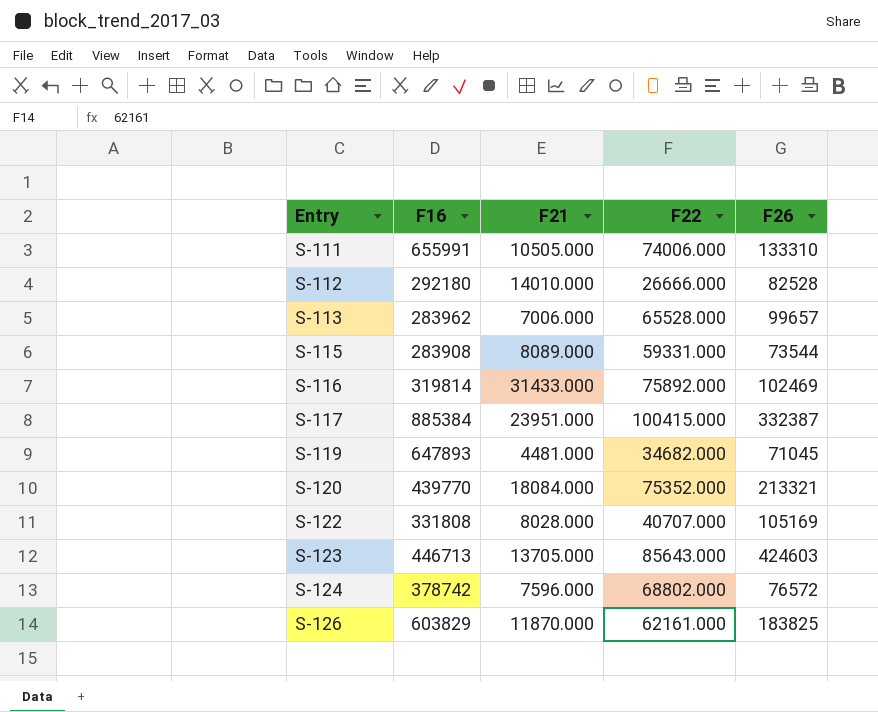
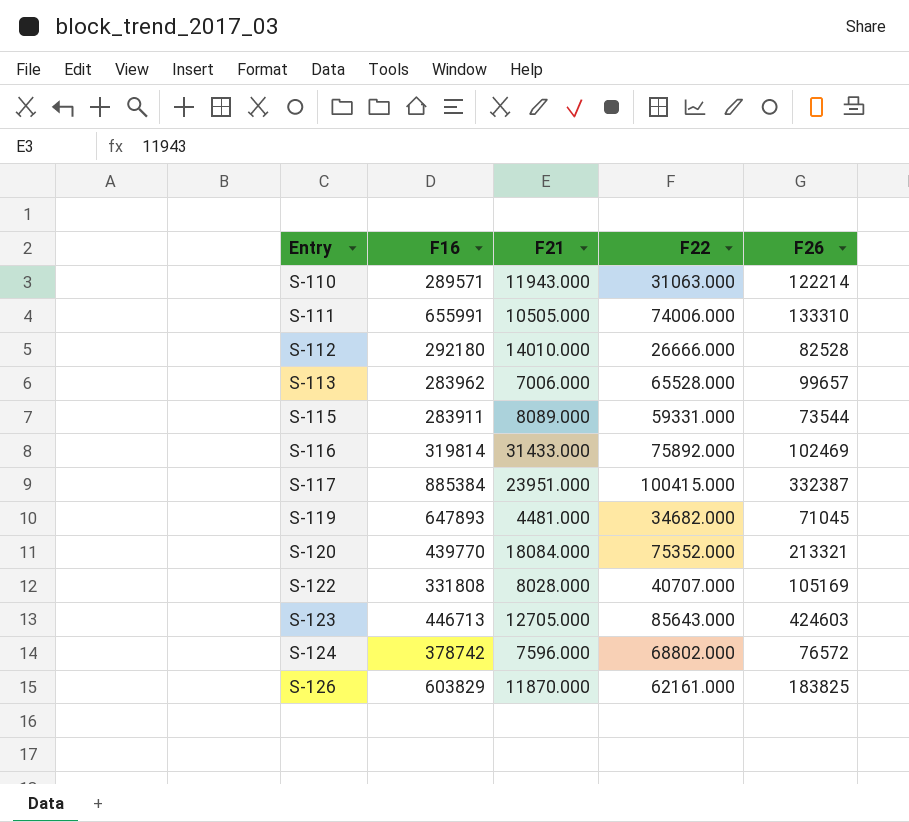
row S-110: none -> 289571 | 11943.000 | 31063.000 | 122214
S-115 | F16: 283908 -> 283911
S-123 | F21: 13705.000 -> 12705.000

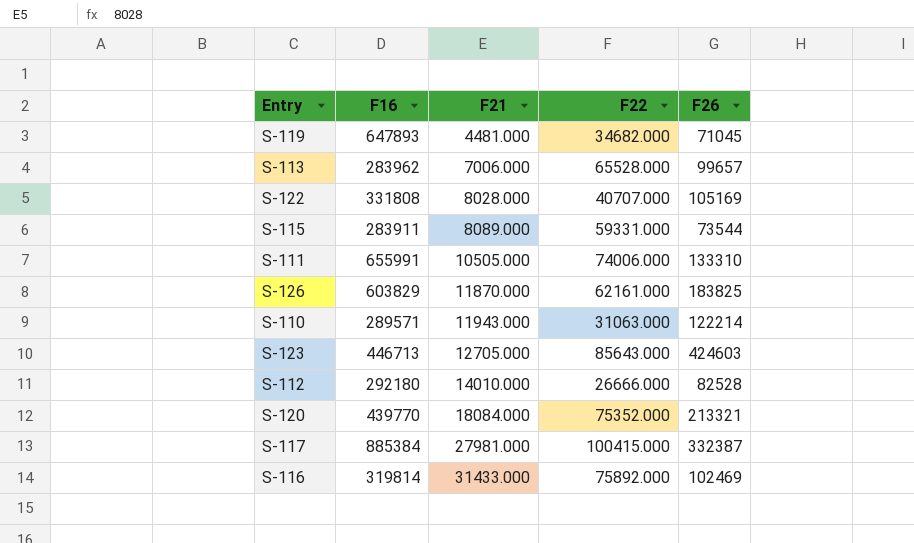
row order: Entry ascending -> F21 ascending
row S-124: 378742 | 7596.000 | 68802.000 | 76572 -> none
S-117 | F21: 23951.000 -> 27981.000

